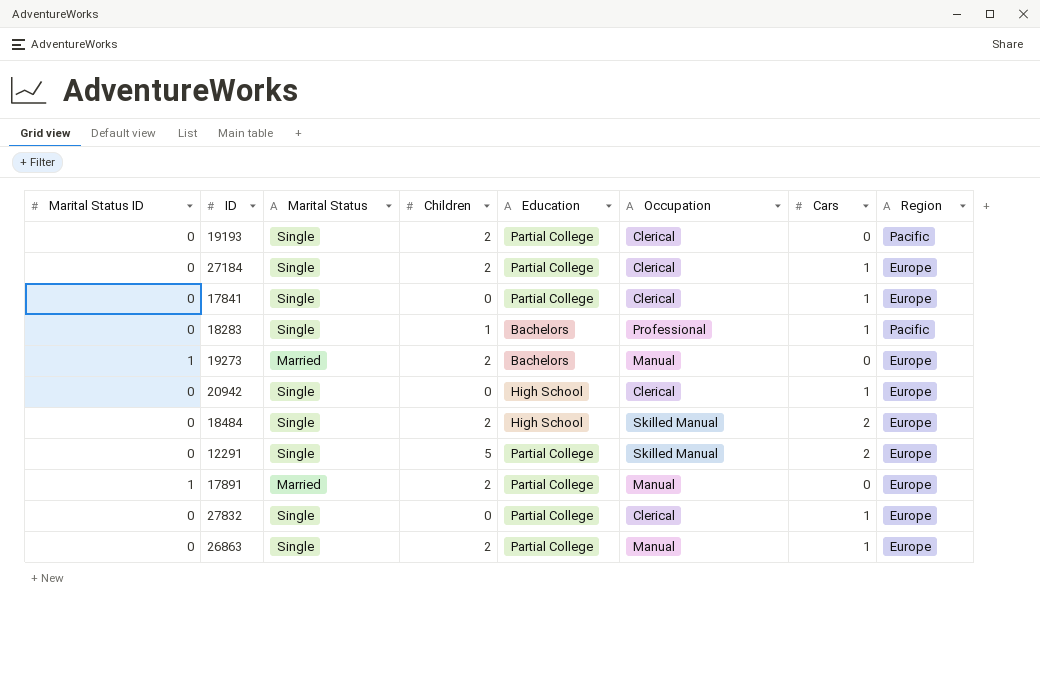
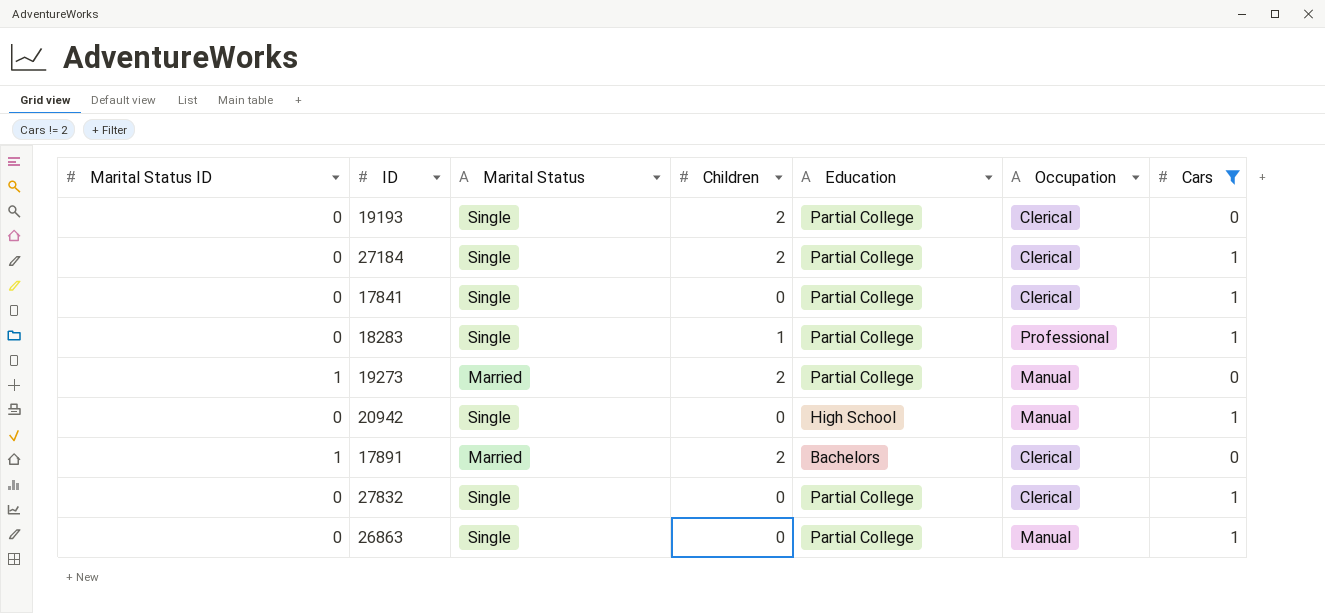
filter: none -> Cars != 2
column Region | position: 8 -> none
18283 | Education: Bachelors -> Partial College
19273 | Education: Bachelors -> Partial College
20942 | Occupation: Clerical -> Manual
17891 | Education: Partial College -> Bachelors
17891 | Occupation: Manual -> Clerical
26863 | Children: 2 -> 0

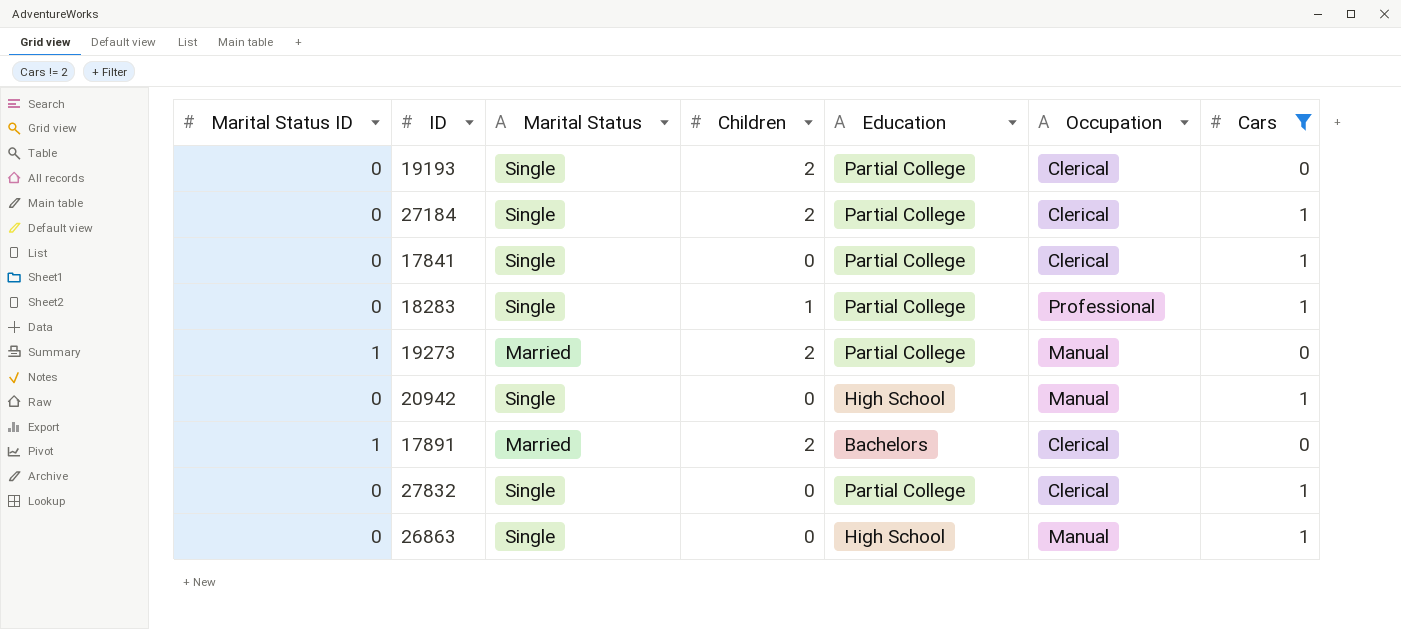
26863 | Education: Partial College -> High School

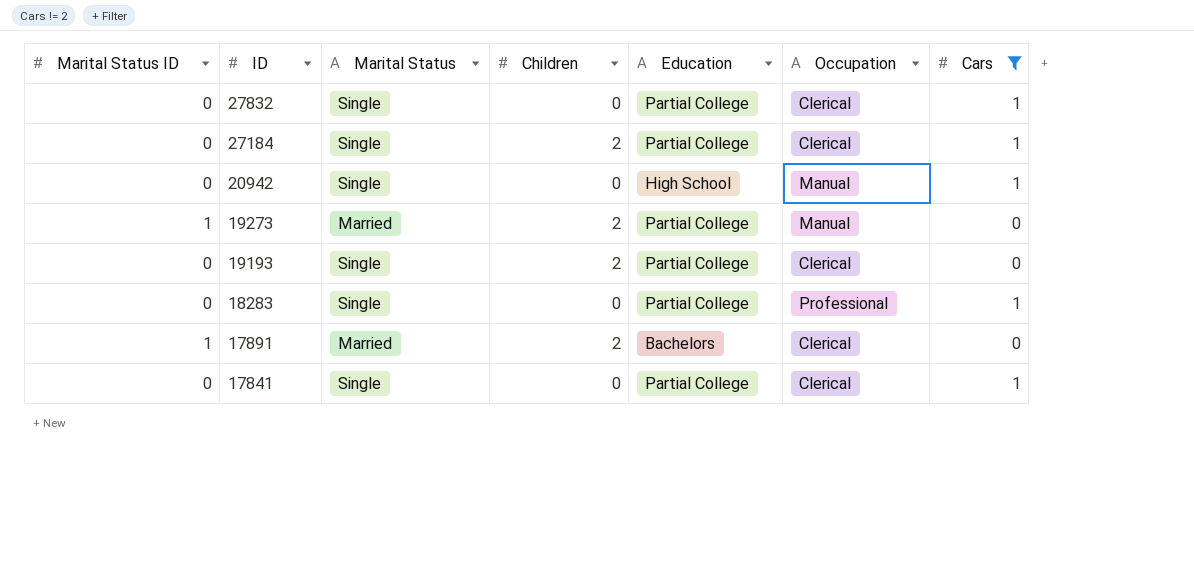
row order: none -> ID descending
row 26863: 0 | Single | 0 | High School | Manual | 1 -> none
18283 | Children: 1 -> 0

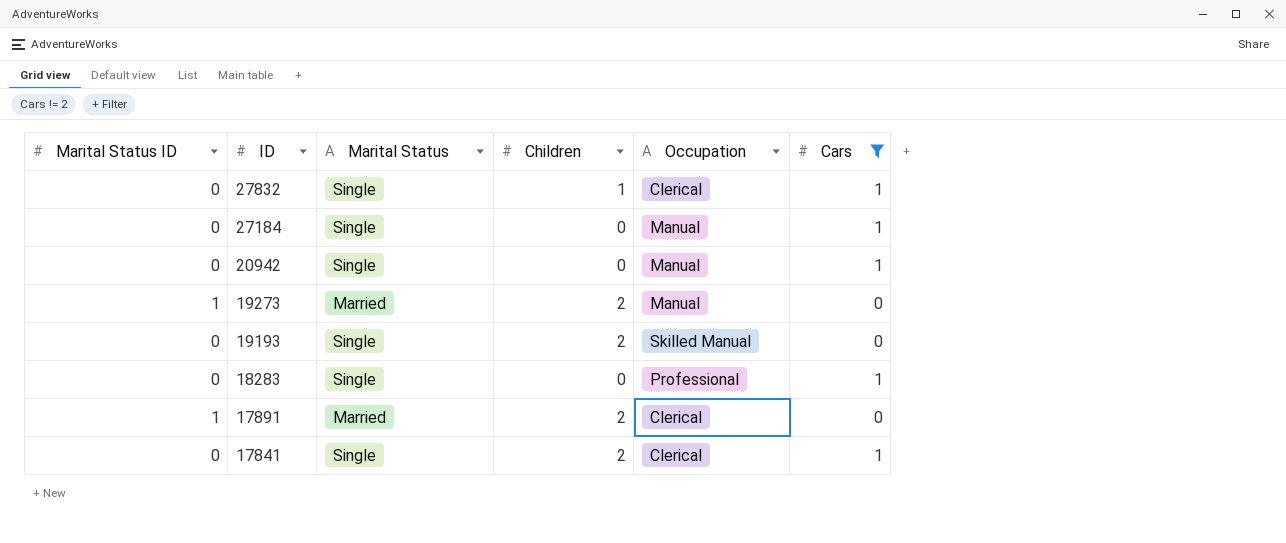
column Education | position: 5 -> none
27832 | Children: 0 -> 1
27184 | Children: 2 -> 0
27184 | Occupation: Clerical -> Manual
19193 | Occupation: Clerical -> Skilled Manual
17841 | Children: 0 -> 2

